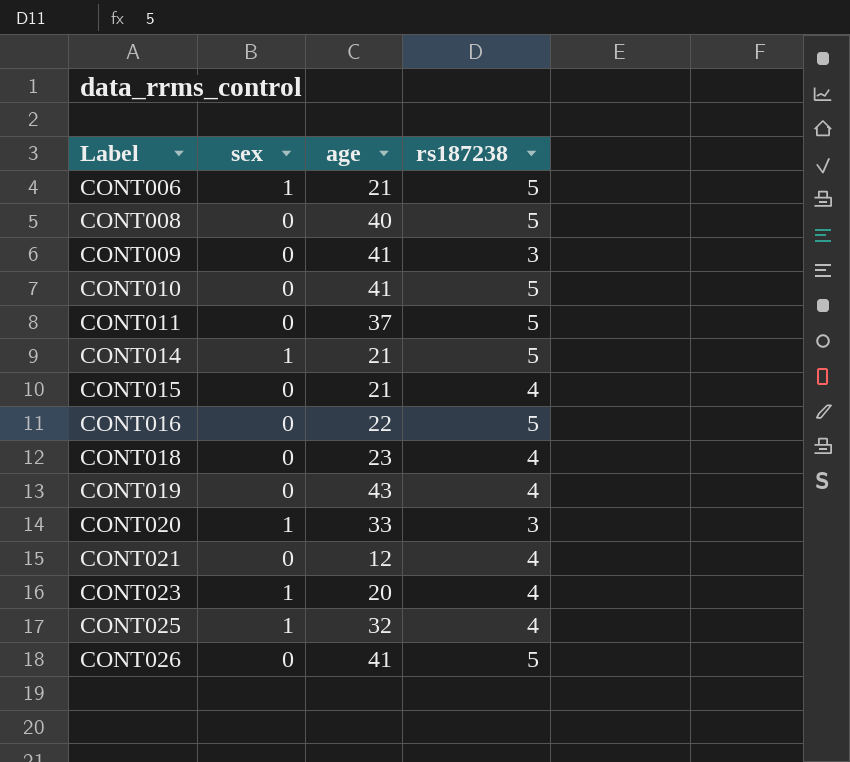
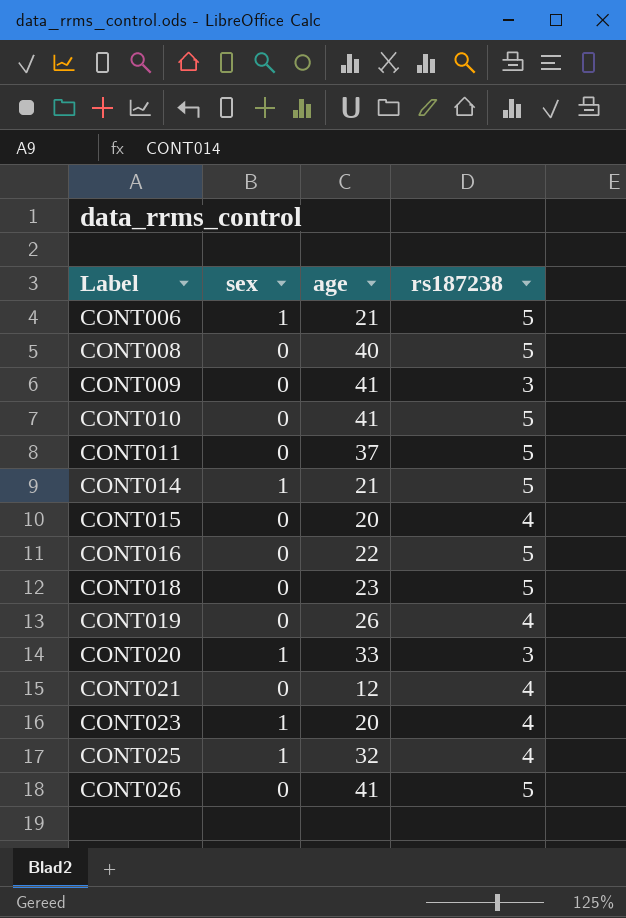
CONT015 | age: 21 -> 20
CONT018 | rs187238: 4 -> 5
CONT019 | age: 43 -> 26

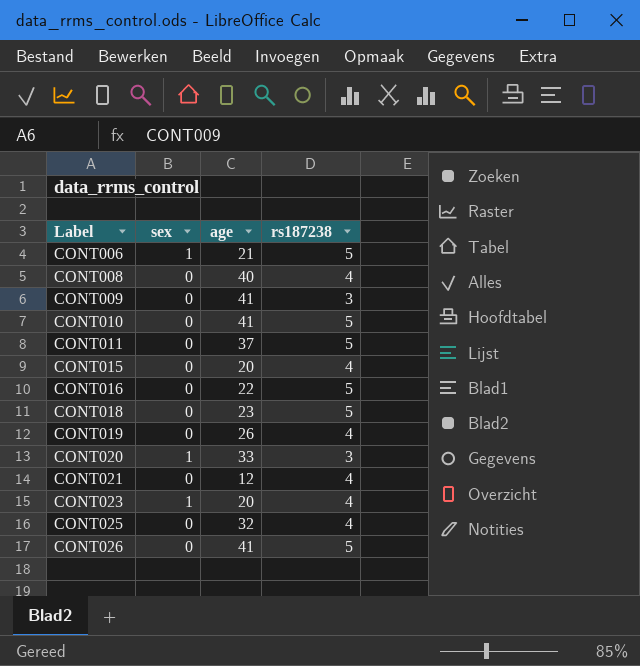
row CONT014: 1 | 21 | 5 -> none
CONT008 | rs187238: 5 -> 4
CONT025 | sex: 1 -> 0

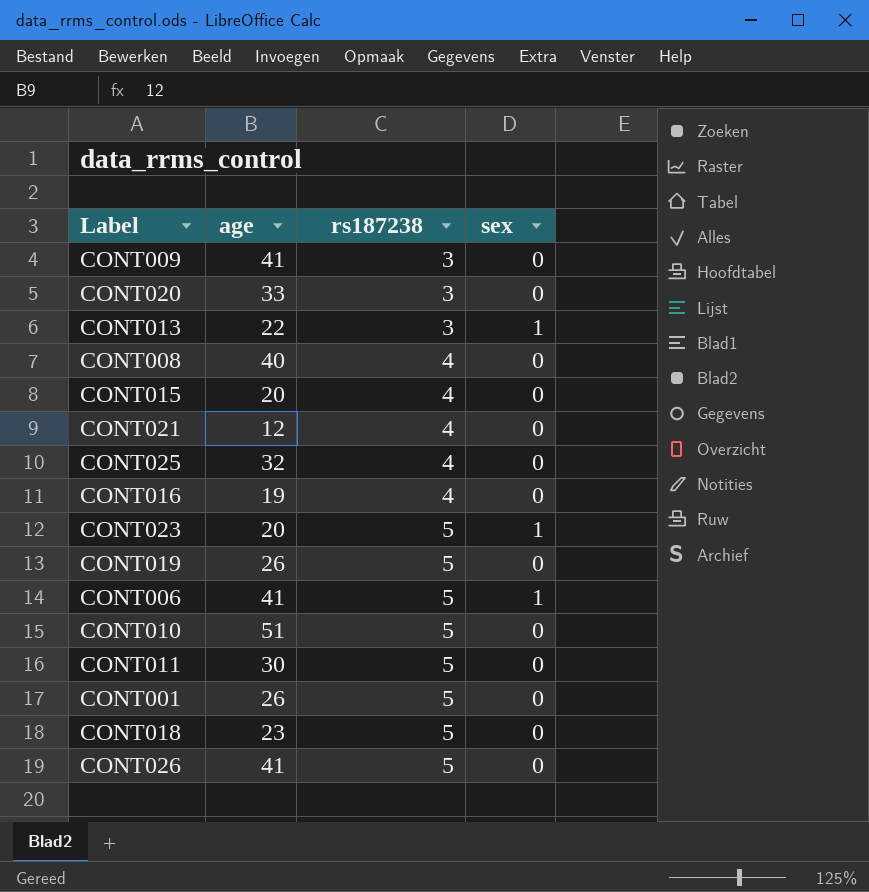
row order: Label ascending -> rs187238 ascending
column sex | position: 2 -> 4
CONT020 | sex: 1 -> 0
row CONT013: none -> 22 | 3 | 1
CONT016 | age: 22 -> 19
CONT016 | rs187238: 5 -> 4
CONT023 | rs187238: 4 -> 5
CONT019 | rs187238: 4 -> 5
CONT006 | age: 21 -> 41
CONT010 | age: 41 -> 51
CONT011 | age: 37 -> 30
row CONT001: none -> 26 | 5 | 0

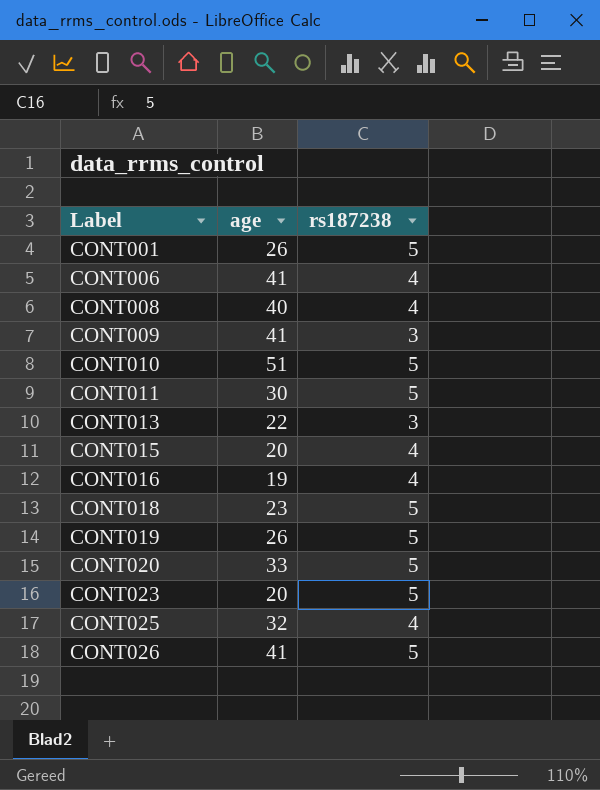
row order: rs187238 ascending -> Label ascending
column sex | position: 4 -> none
row CONT021: 12 | 4 | 0 -> none
CONT006 | rs187238: 5 -> 4
CONT020 | rs187238: 3 -> 5

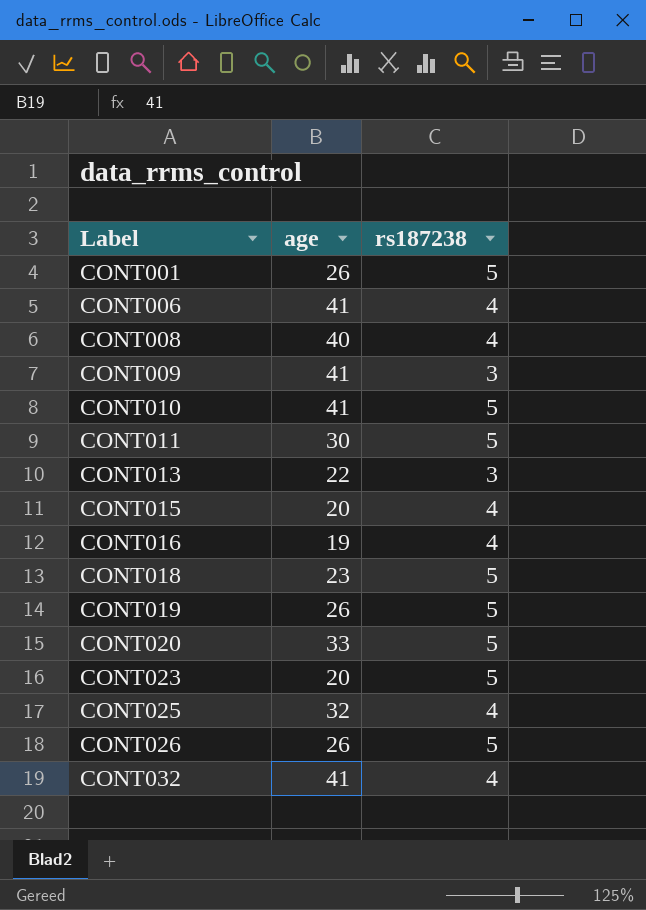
CONT010 | age: 51 -> 41
CONT026 | age: 41 -> 26
row CONT032: none -> 41 | 4

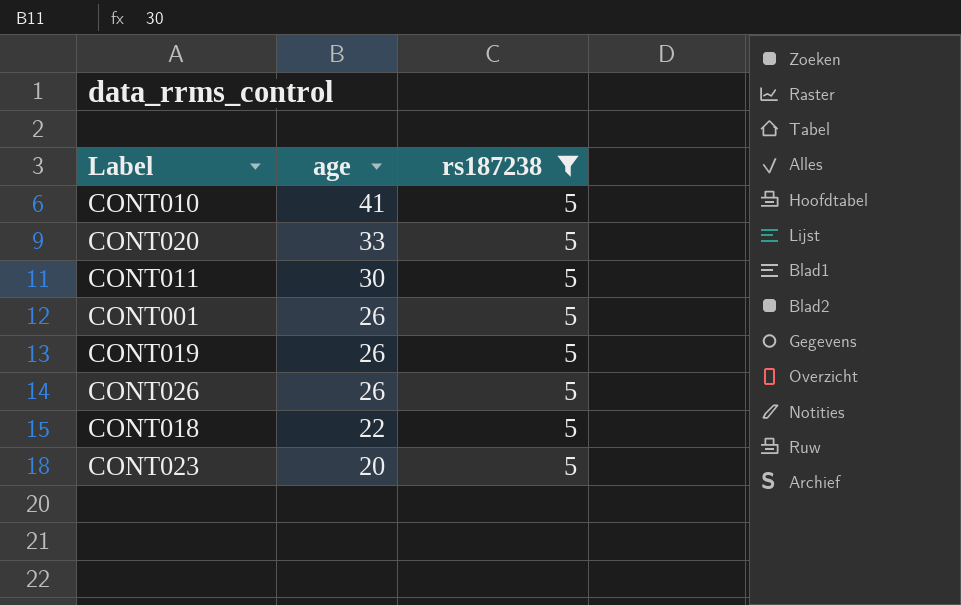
filter: none -> rs187238 = 5
row order: Label ascending -> age descending
CONT018 | age: 23 -> 22

